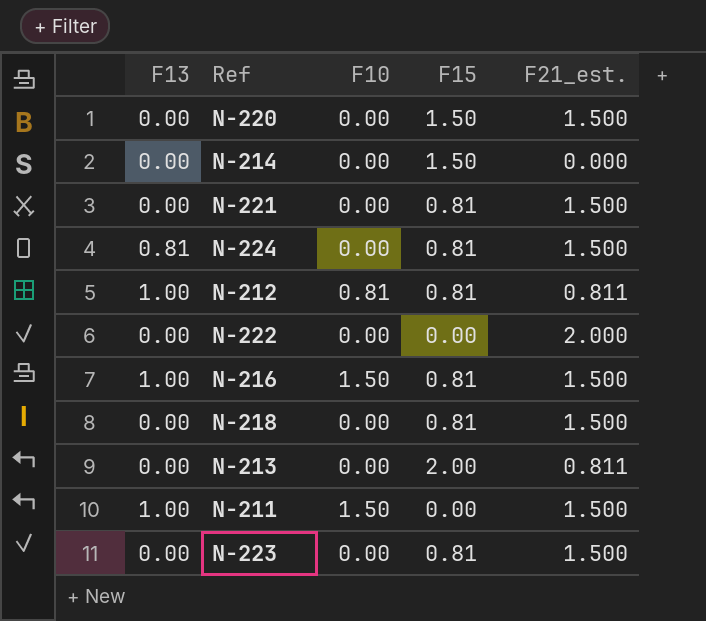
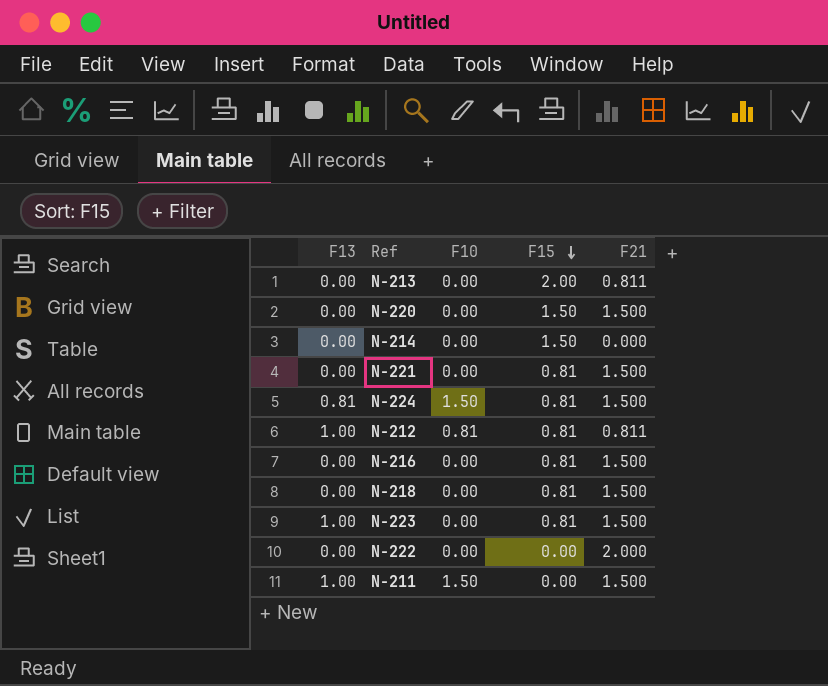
row order: none -> F15 descending
column name: F21_est. -> F21
N-224 | F10: 0.00 -> 1.50
N-216 | F13: 1.00 -> 0.00
N-216 | F10: 1.50 -> 0.00
N-223 | F13: 0.00 -> 1.00

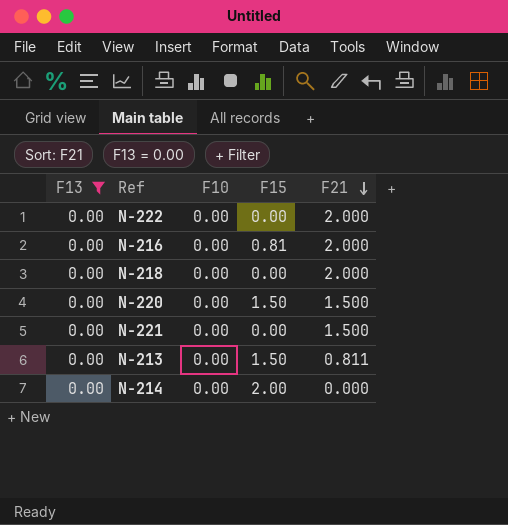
filter: none -> F13 = 0.00
row order: F15 descending -> F21 descending
N-216 | F21: 1.500 -> 2.000
N-218 | F15: 0.81 -> 0.00
N-218 | F21: 1.500 -> 2.000
N-221 | F15: 0.81 -> 0.00
N-213 | F15: 2.00 -> 1.50
N-214 | F15: 1.50 -> 2.00

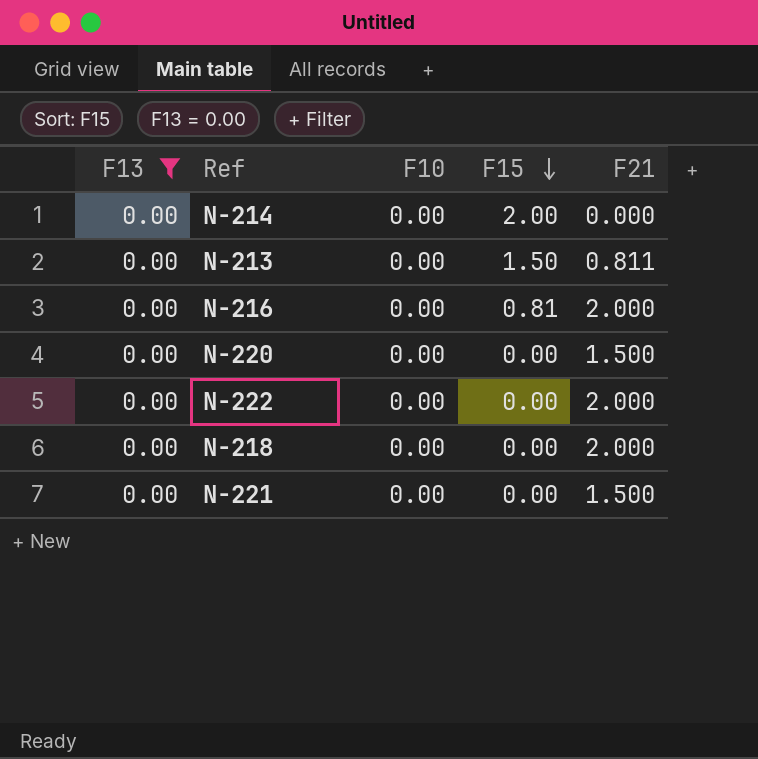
row order: F21 descending -> F15 descending
N-220 | F15: 1.50 -> 0.00

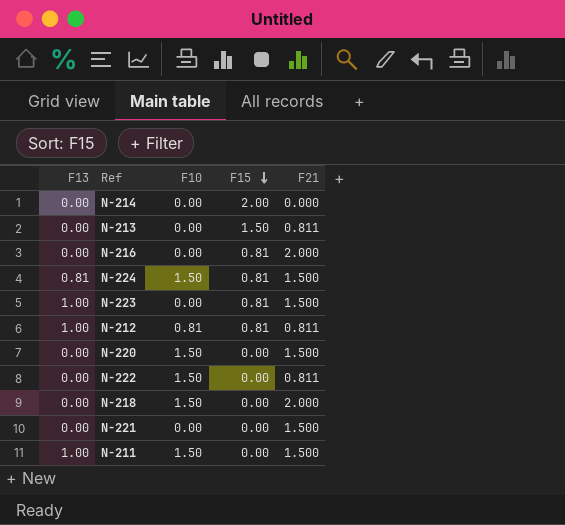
filter: F13 = 0.00 -> none
N-220 | F10: 0.00 -> 1.50
N-222 | F10: 0.00 -> 1.50
N-222 | F21: 2.000 -> 0.811
N-218 | F10: 0.00 -> 1.50

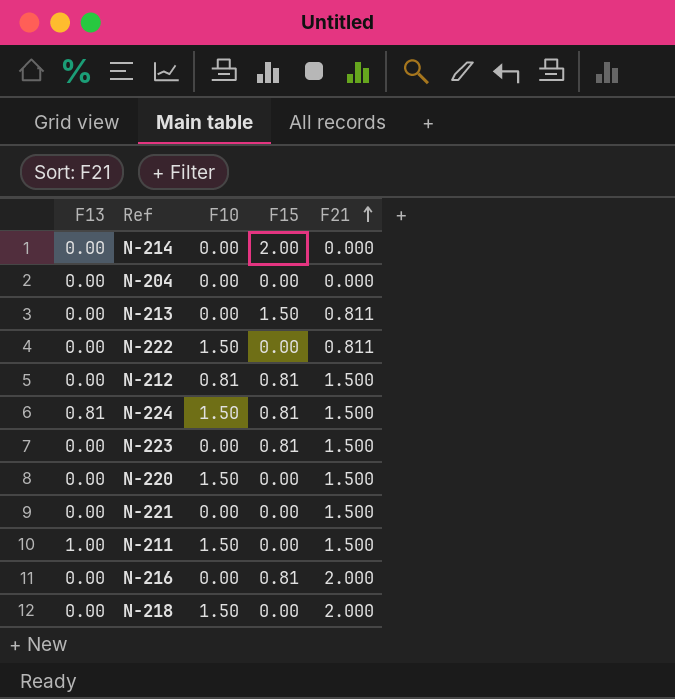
row order: F15 descending -> F21 ascending
row N-204: none -> 0.00 | 0.00 | 0.00 | 0.000
N-212 | F13: 1.00 -> 0.00
N-212 | F21: 0.811 -> 1.500
N-223 | F13: 1.00 -> 0.00

